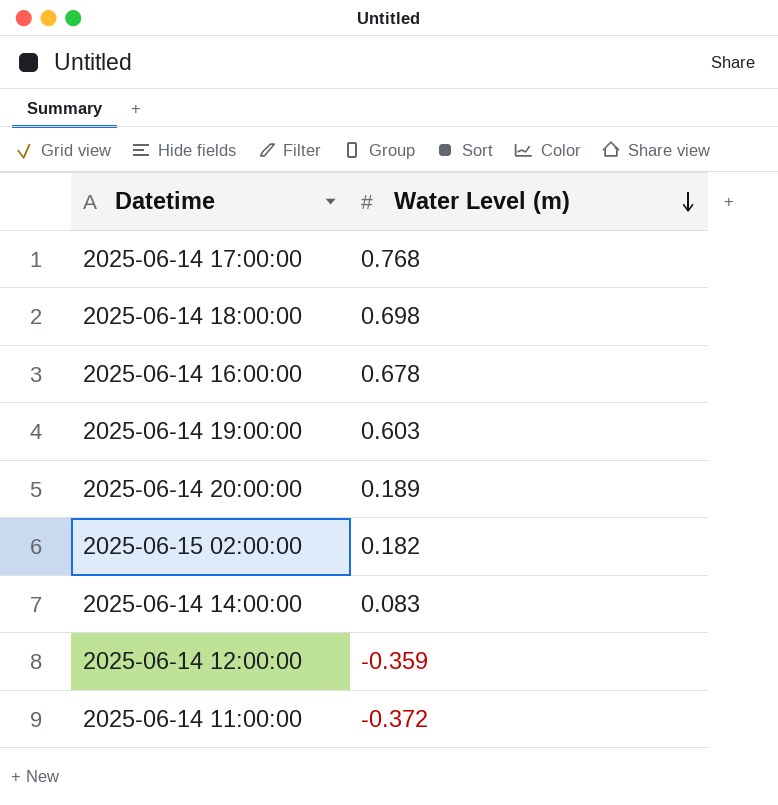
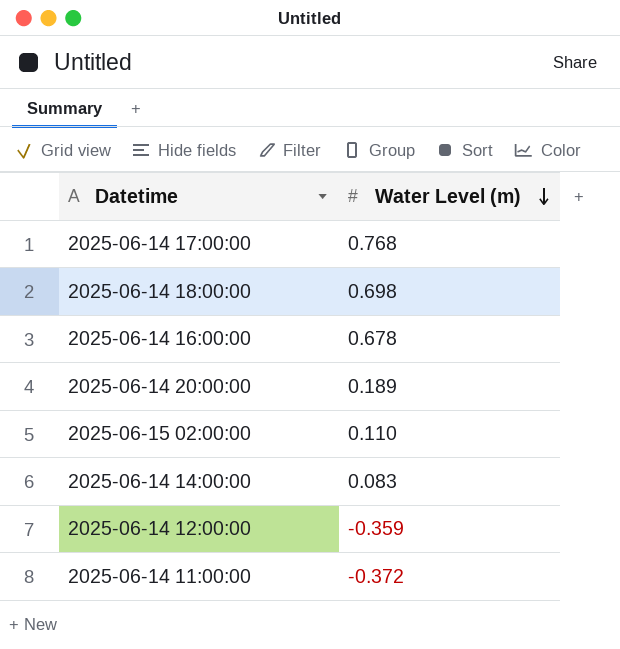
row 2025-06-14 19:00:00: 0.603 -> none
2025-06-15 02:00:00 | Water Level (m): 0.182 -> 0.110

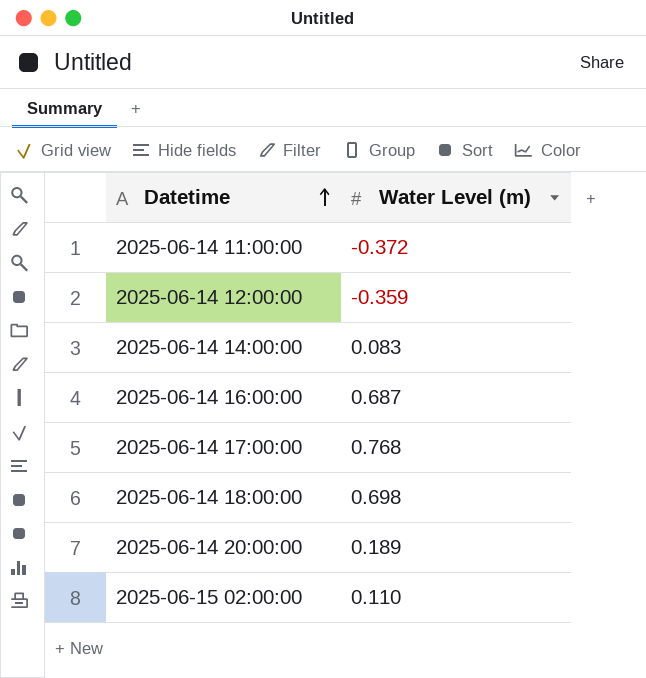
row order: Water Level (m) descending -> Datetime ascending
2025-06-14 16:00:00 | Water Level (m): 0.678 -> 0.687

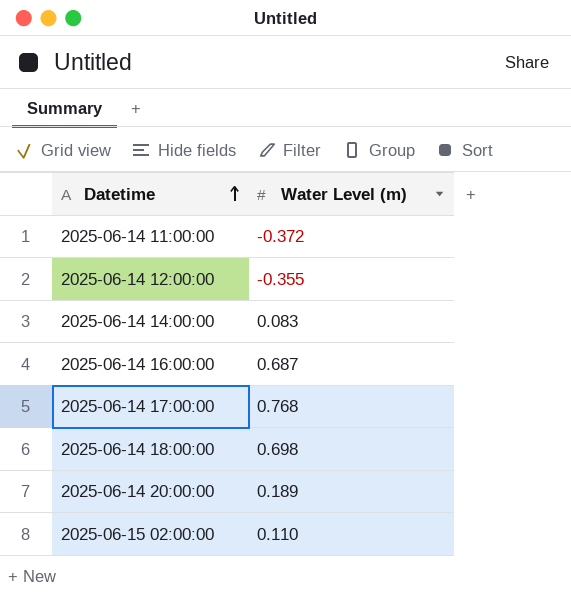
2025-06-14 12:00:00 | Water Level (m): -0.359 -> -0.355

